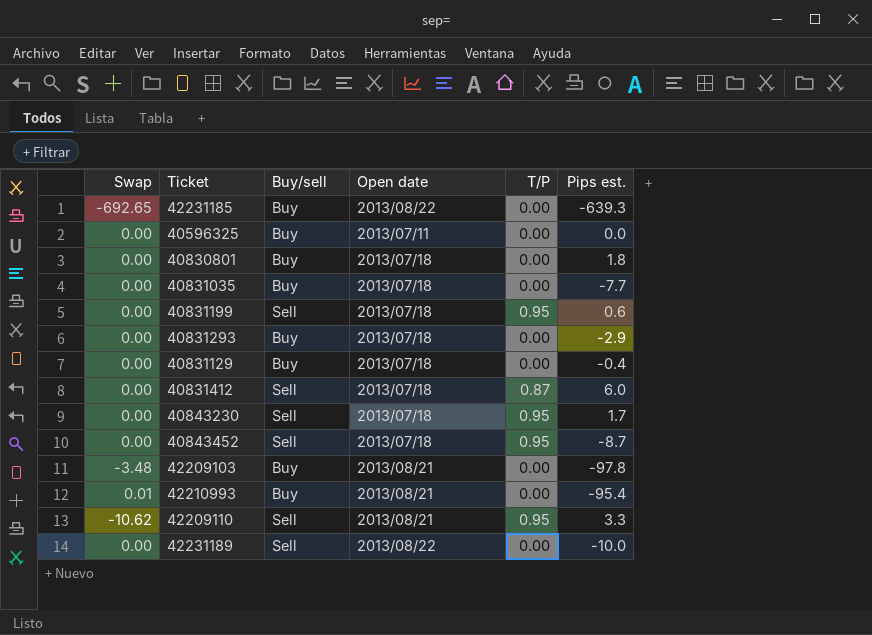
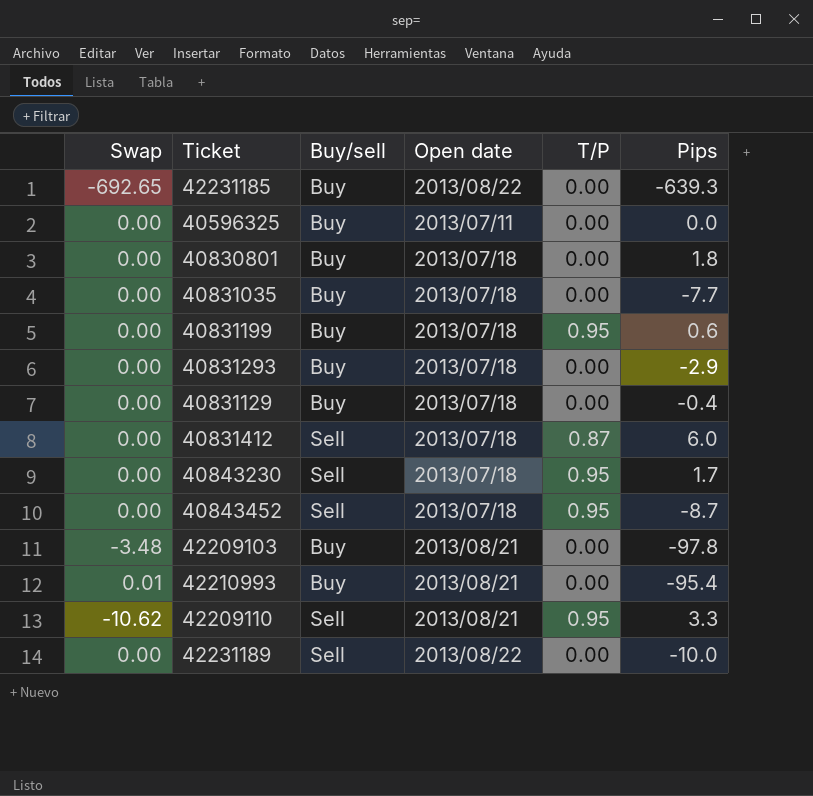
column name: Pips est. -> Pips
40831199 | Buy/sell: Sell -> Buy

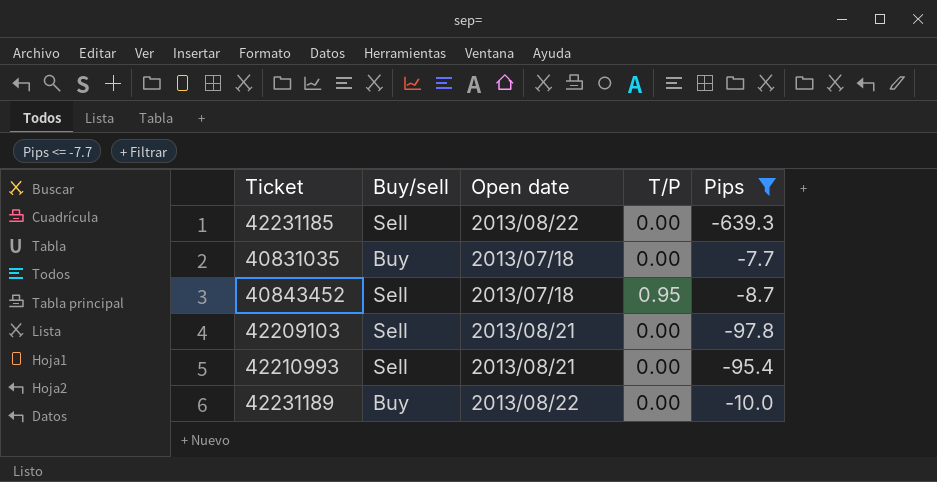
filter: none -> Pips <= -7.7
column Swap | position: 1 -> none
42231185 | Buy/sell: Buy -> Sell
42209103 | Buy/sell: Buy -> Sell
42210993 | Buy/sell: Buy -> Sell
42231189 | Buy/sell: Sell -> Buy

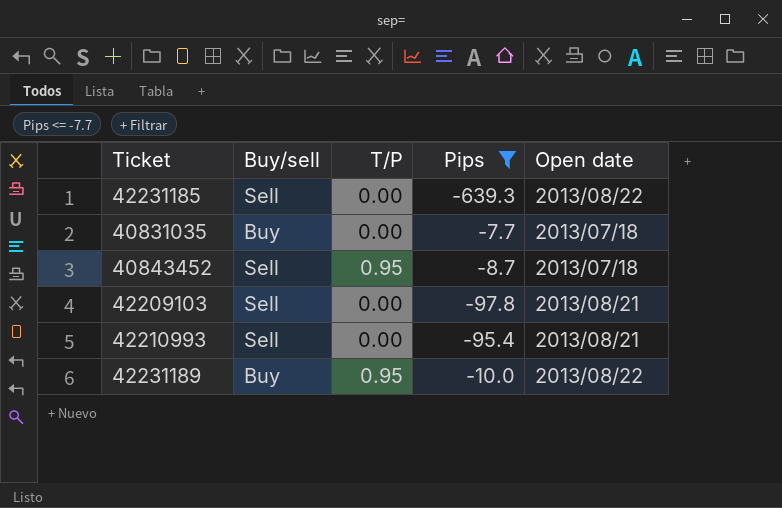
column Open date | position: 3 -> 5
42231189 | T/P: 0.00 -> 0.95

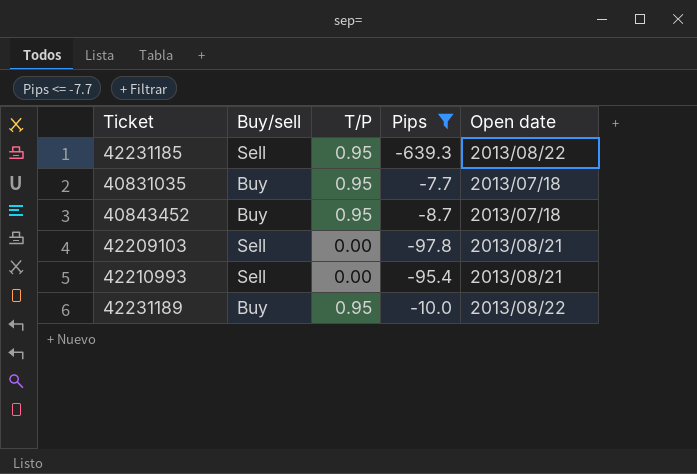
42231185 | T/P: 0.00 -> 0.95
40831035 | T/P: 0.00 -> 0.95
40843452 | Buy/sell: Sell -> Buy

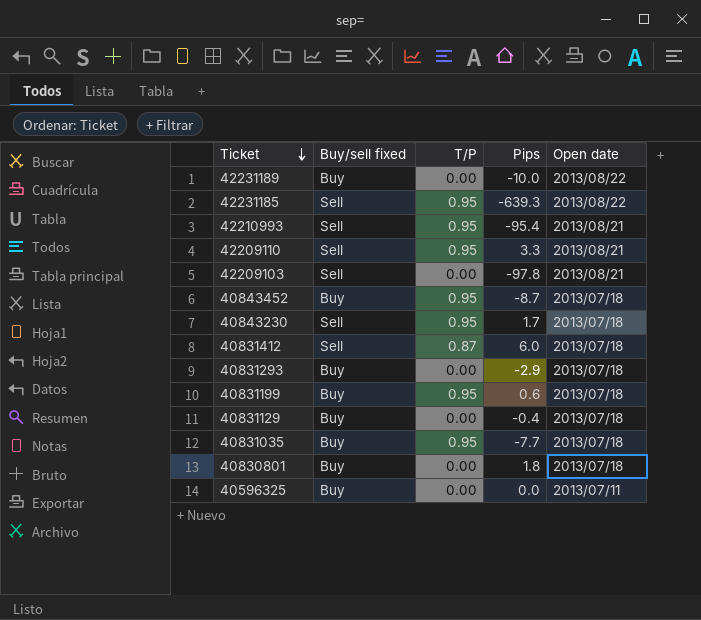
filter: Pips <= -7.7 -> none
row order: none -> Ticket descending
column name: Buy/sell -> Buy/sell fixed
42231189 | T/P: 0.95 -> 0.00
42210993 | T/P: 0.00 -> 0.95

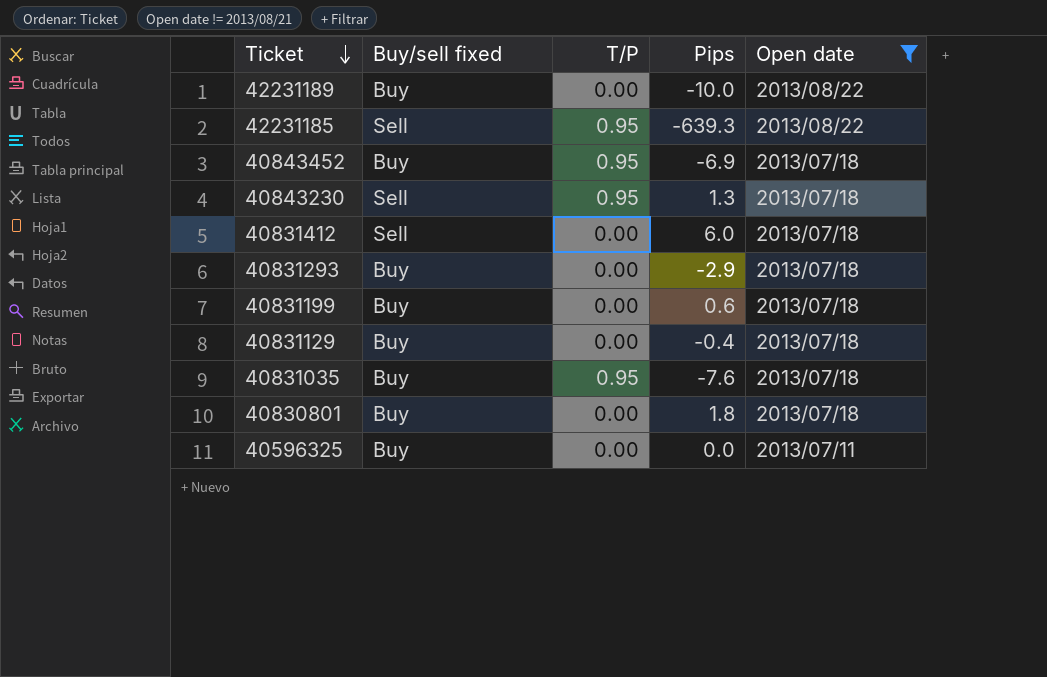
filter: none -> Open date != 2013/08/21
40843452 | Pips: -8.7 -> -6.9
40843230 | Pips: 1.7 -> 1.3
40831412 | T/P: 0.87 -> 0.00
40831199 | T/P: 0.95 -> 0.00
40831035 | Pips: -7.7 -> -7.6

